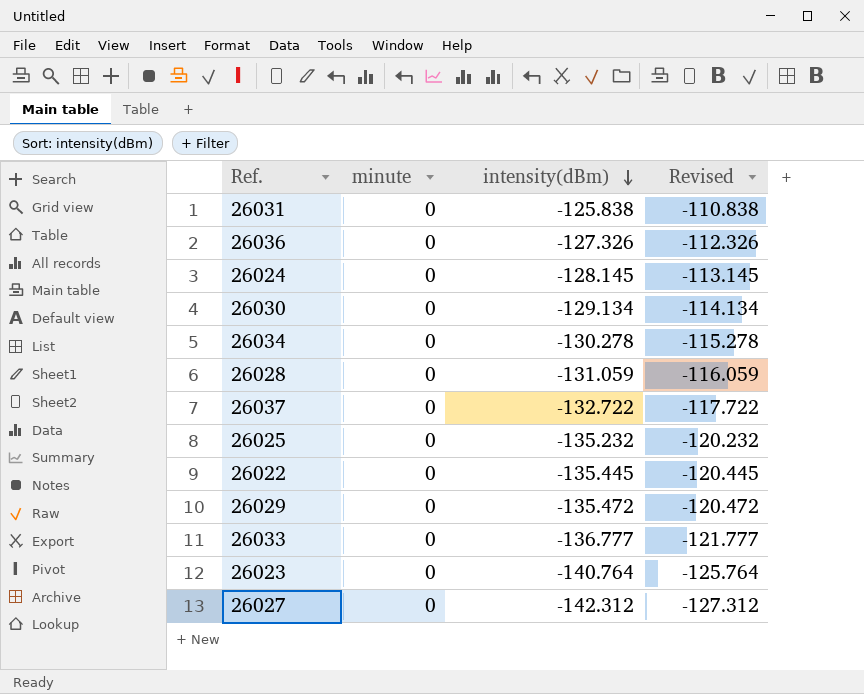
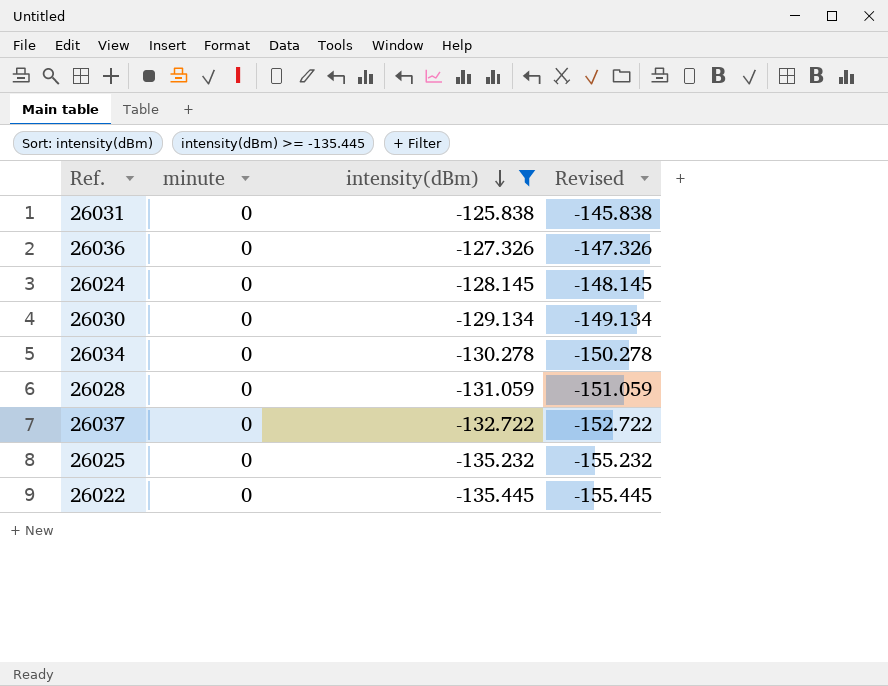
filter: none -> intensity(dBm) >= -135.445
column Revised | formula: [intensity(dBm)] + 15 -> [intensity(dBm)] - 20

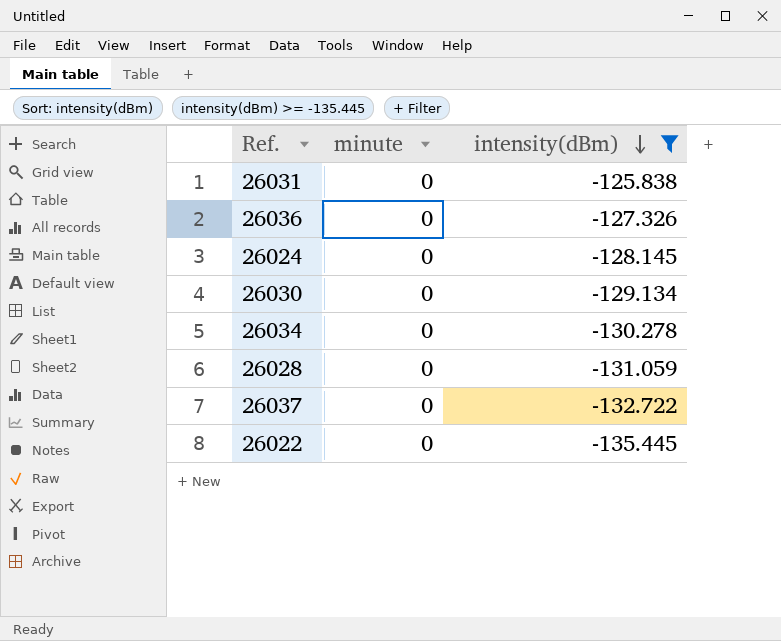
column Revised | formula: [intensity(dBm)] - 20 -> none
row 26025: 0 | -135.232 | -155.232 -> none

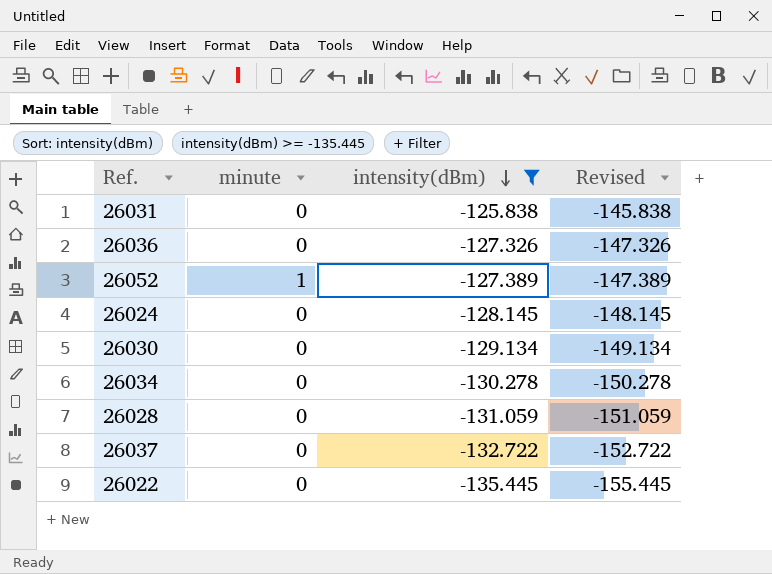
column Revised | formula: none -> [intensity(dBm)] - 20
row 26052: none -> 1 | -127.389 | -147.389

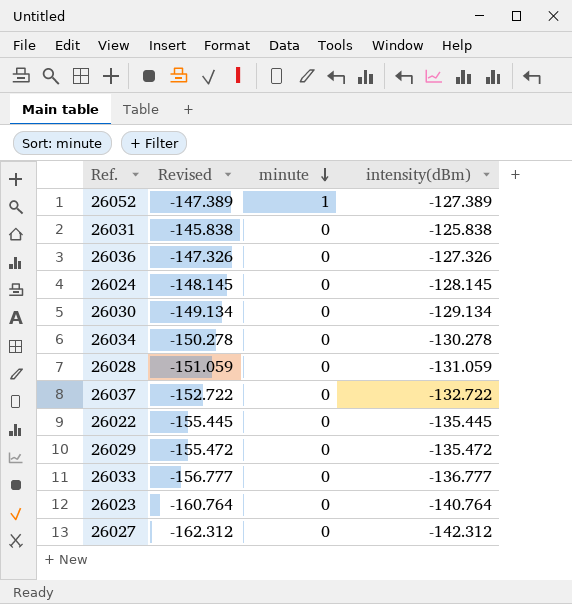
filter: intensity(dBm) >= -135.445 -> none
row order: intensity(dBm) descending -> minute descending
column Revised | position: 4 -> 2

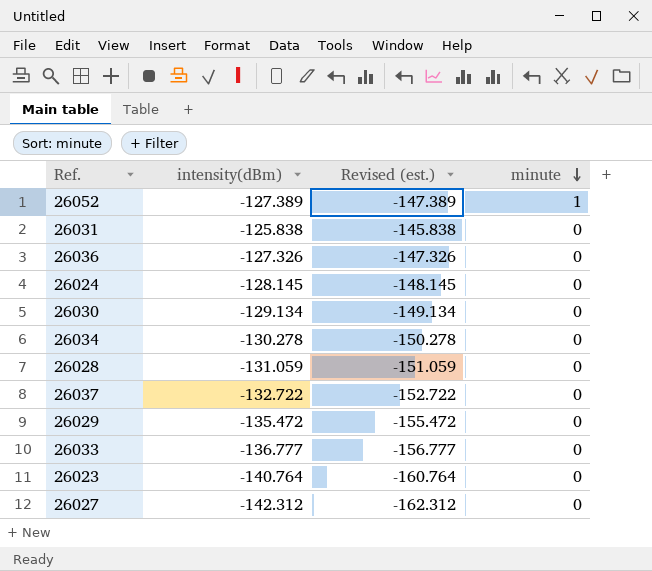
column intensity(dBm) | position: 4 -> 2
column name: Revised -> Revised (est.)
row 26022: -155.445 | 0 | -135.445 -> none

